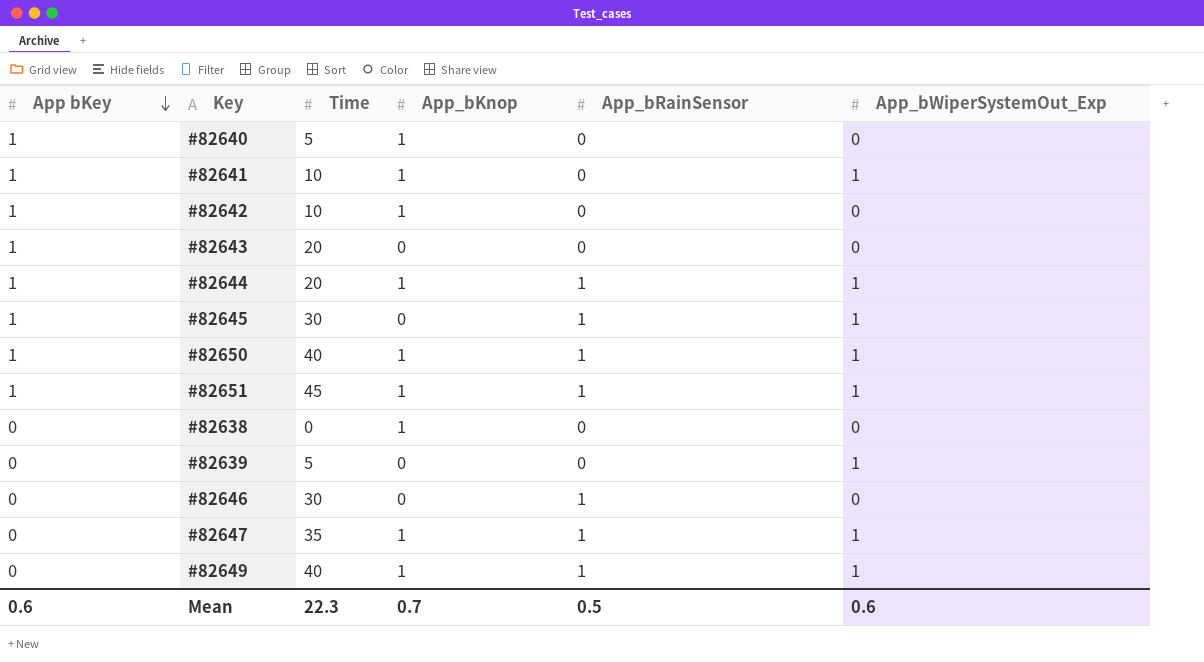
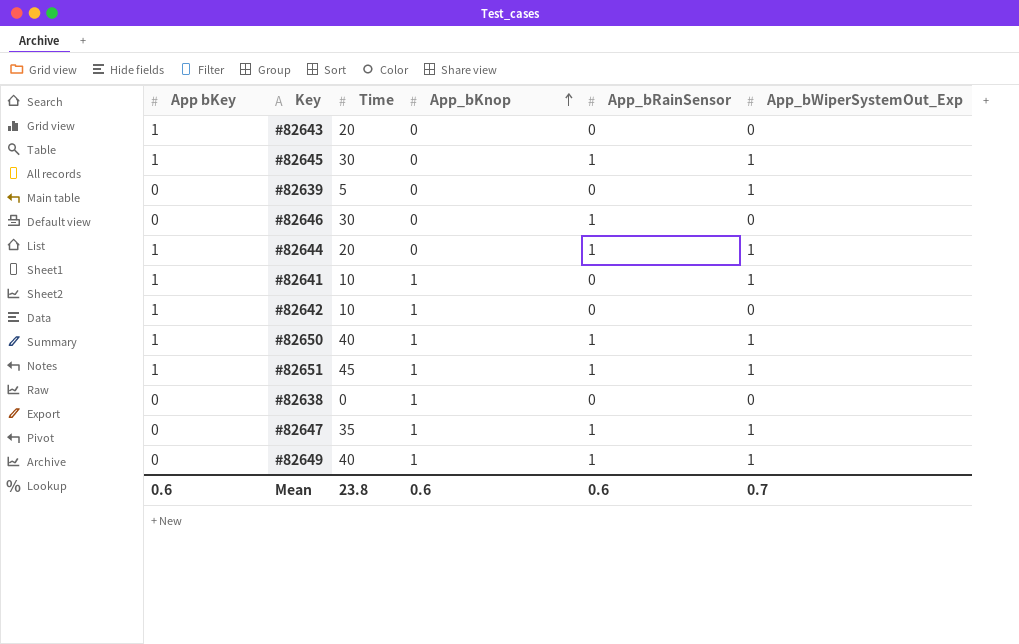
row order: App bKey descending -> App_bKnop ascending
row #82640: 1 | 5 | 1 | 0 | 0 -> none
#82644 | App_bKnop: 1 -> 0
Mean | Time: 22.3 -> 23.8
Mean | App_bKnop: 0.7 -> 0.6
Mean | App_bRainSensor: 0.5 -> 0.6
Mean | App_bWiperSystemOut_Exp: 0.6 -> 0.7

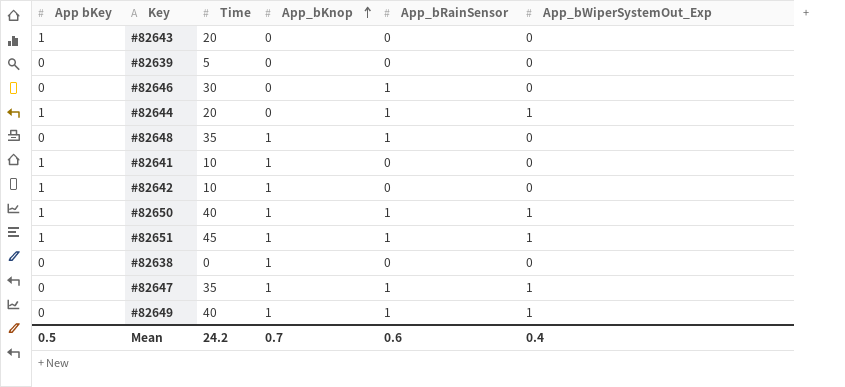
row #82645: 1 | 30 | 0 | 1 | 1 -> none
#82639 | App_bWiperSystemOut_Exp: 1 -> 0
row #82648: none -> 0 | 35 | 1 | 1 | 0
#82641 | App_bWiperSystemOut_Exp: 1 -> 0
Mean | App bKey: 0.6 -> 0.5
Mean | Time: 23.8 -> 24.2
Mean | App_bKnop: 0.6 -> 0.7
Mean | App_bWiperSystemOut_Exp: 0.7 -> 0.4

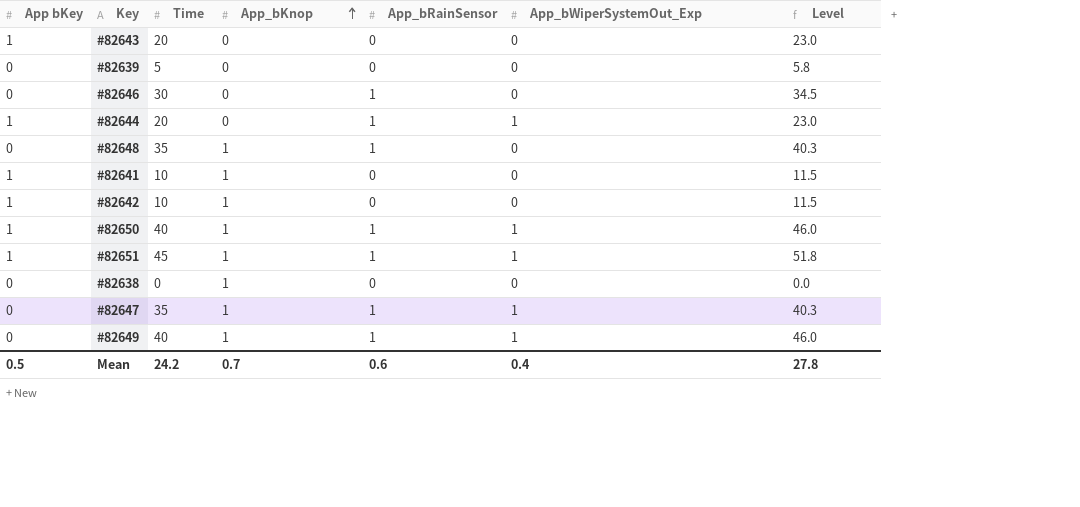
column Level | formula: none -> [Time] * 1.15

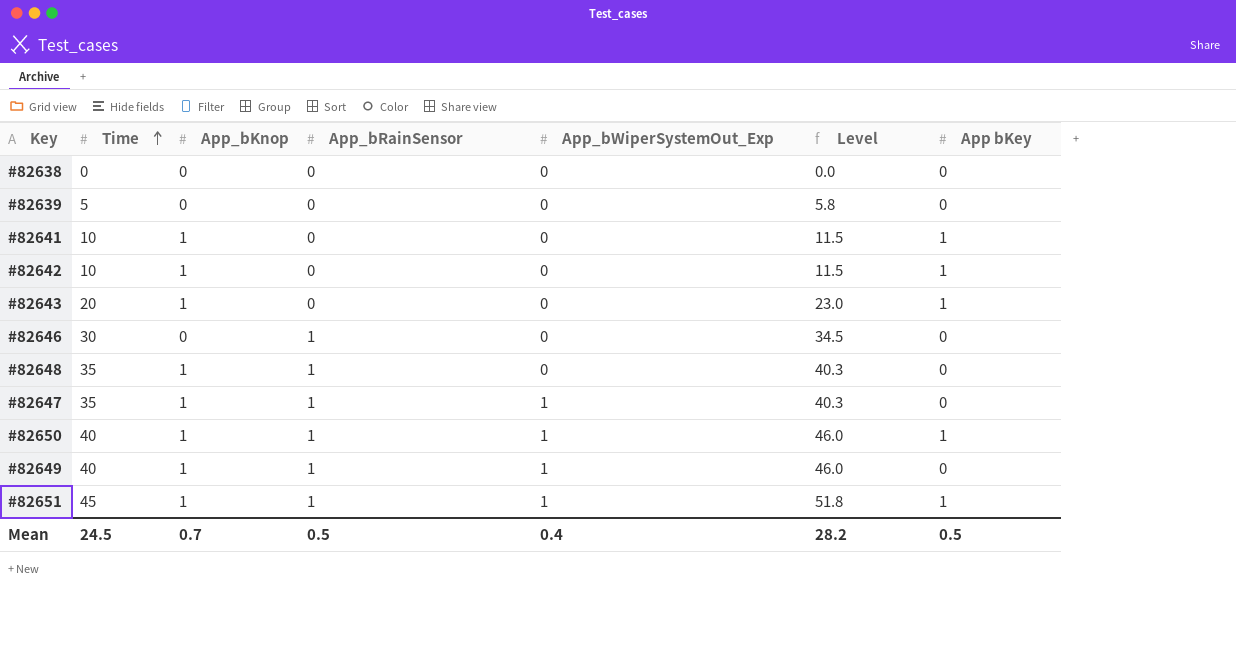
row order: App_bKnop ascending -> Time ascending
column App bKey | position: 1 -> 7
row #82644: 1 | 20 | 0 | 1 | 1 | 23.0 -> none
#82638 | App_bKnop: 1 -> 0
#82643 | App_bKnop: 0 -> 1
Mean | Time: 24.2 -> 24.5
Mean | App_bRainSensor: 0.6 -> 0.5
Mean | Level: 27.8 -> 28.2

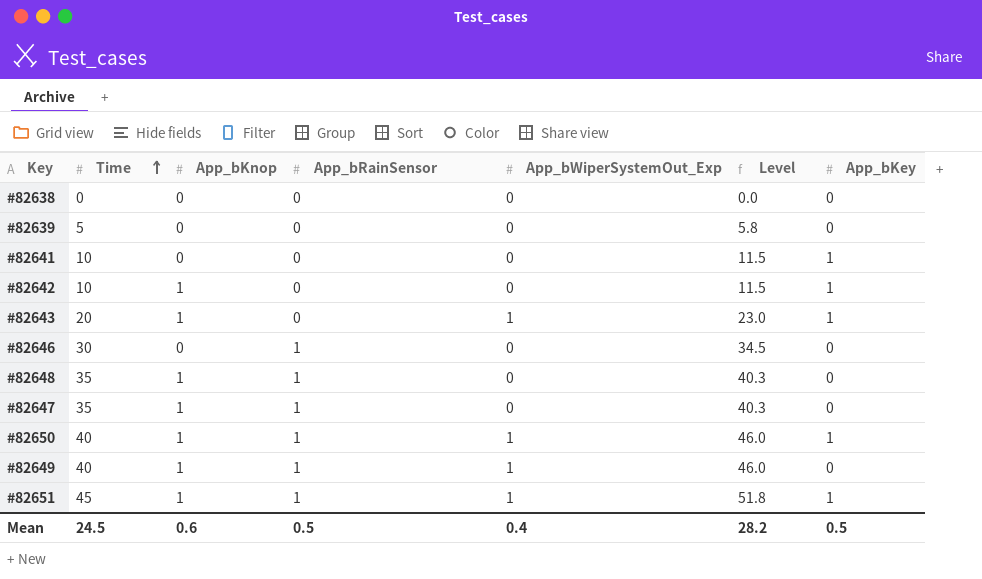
column name: App bKey -> App_bKey
#82641 | App_bKnop: 1 -> 0
#82643 | App_bWiperSystemOut_Exp: 0 -> 1
#82647 | App_bWiperSystemOut_Exp: 1 -> 0
Mean | App_bKnop: 0.7 -> 0.6

